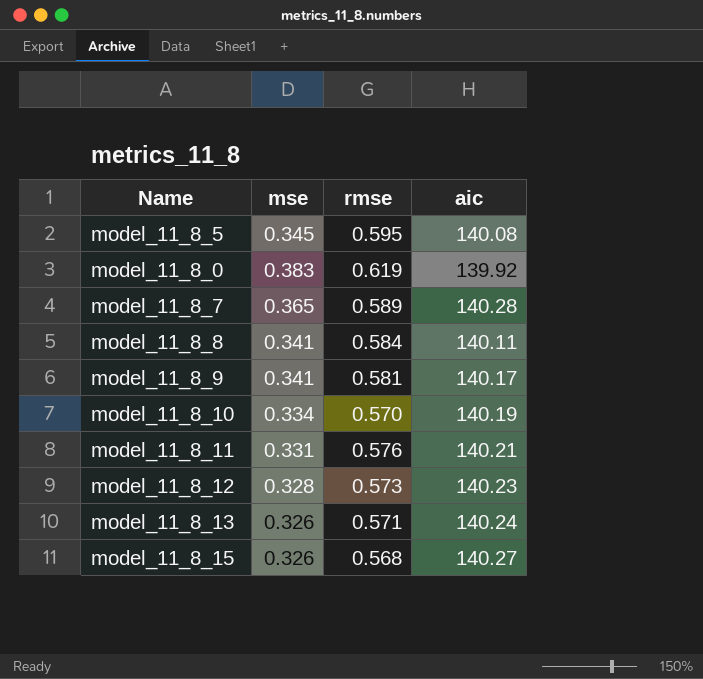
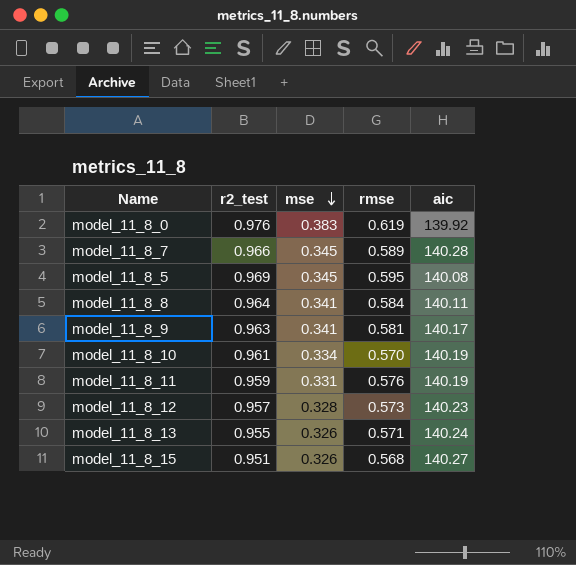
row order: none -> mse descending
column r2_test | position: none -> 2
model_11_8_7 | mse: 0.365 -> 0.345
model_11_8_11 | aic: 140.21 -> 140.19

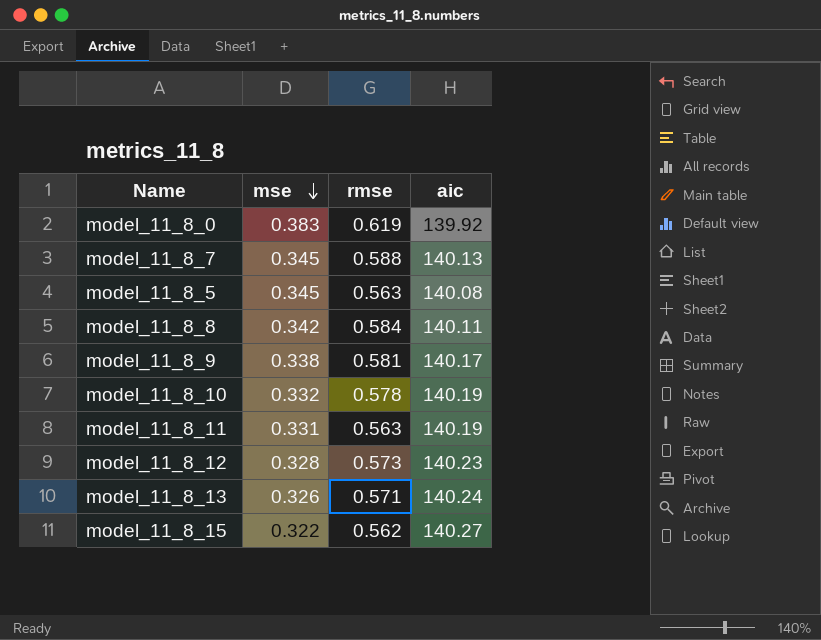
column r2_test | position: 2 -> none
model_11_8_7 | rmse: 0.589 -> 0.588
model_11_8_7 | aic: 140.28 -> 140.13
model_11_8_5 | rmse: 0.595 -> 0.563
model_11_8_8 | mse: 0.341 -> 0.342
model_11_8_9 | mse: 0.341 -> 0.338
model_11_8_10 | mse: 0.334 -> 0.332
model_11_8_10 | rmse: 0.570 -> 0.578
model_11_8_11 | rmse: 0.576 -> 0.563
model_11_8_15 | mse: 0.326 -> 0.322
model_11_8_15 | rmse: 0.568 -> 0.562

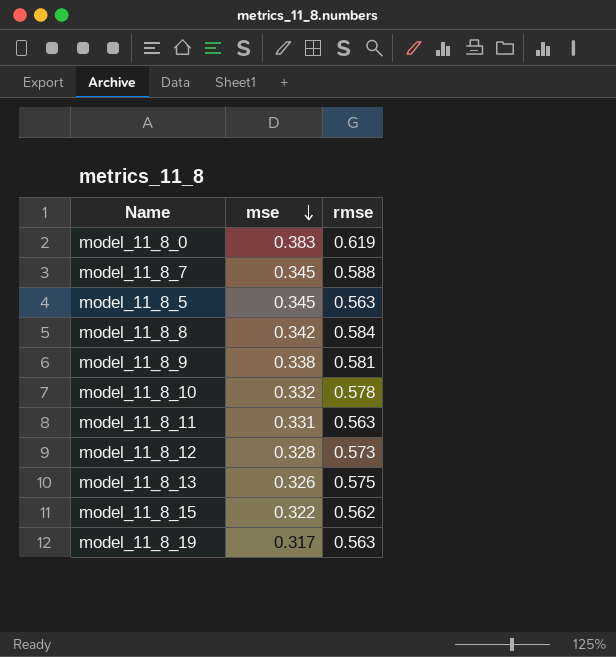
column aic | position: 4 -> none
model_11_8_13 | rmse: 0.571 -> 0.575
row model_11_8_19: none -> 0.317 | 0.563

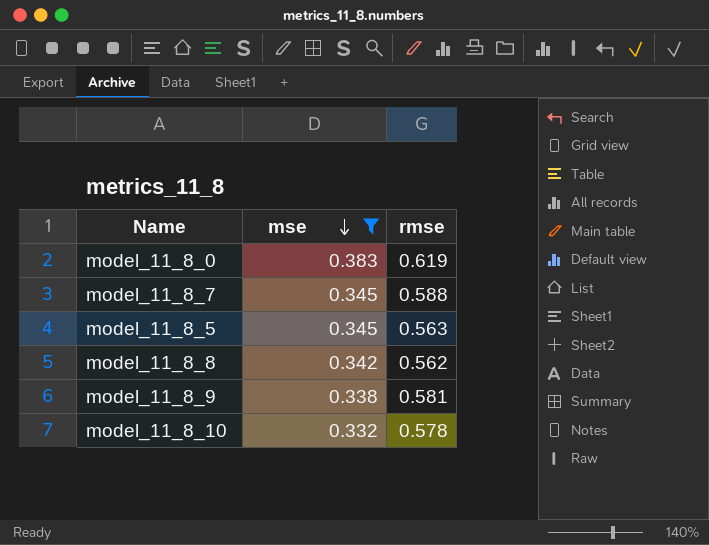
filter: none -> mse >= 0.332
model_11_8_8 | rmse: 0.584 -> 0.562

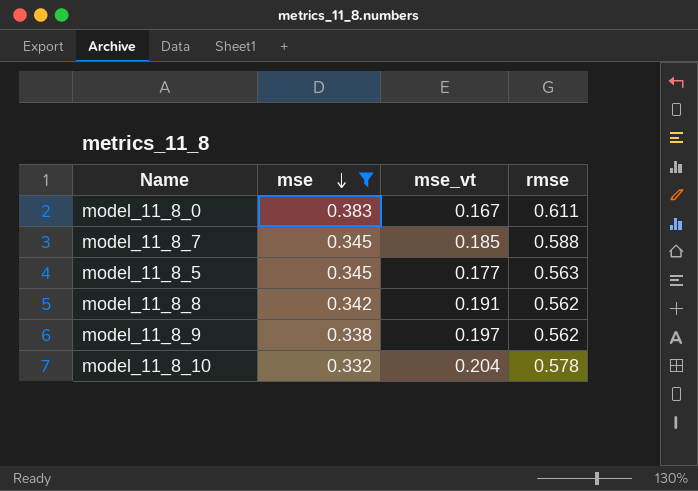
column mse_vt | position: none -> 3
model_11_8_0 | rmse: 0.619 -> 0.611
model_11_8_9 | rmse: 0.581 -> 0.562

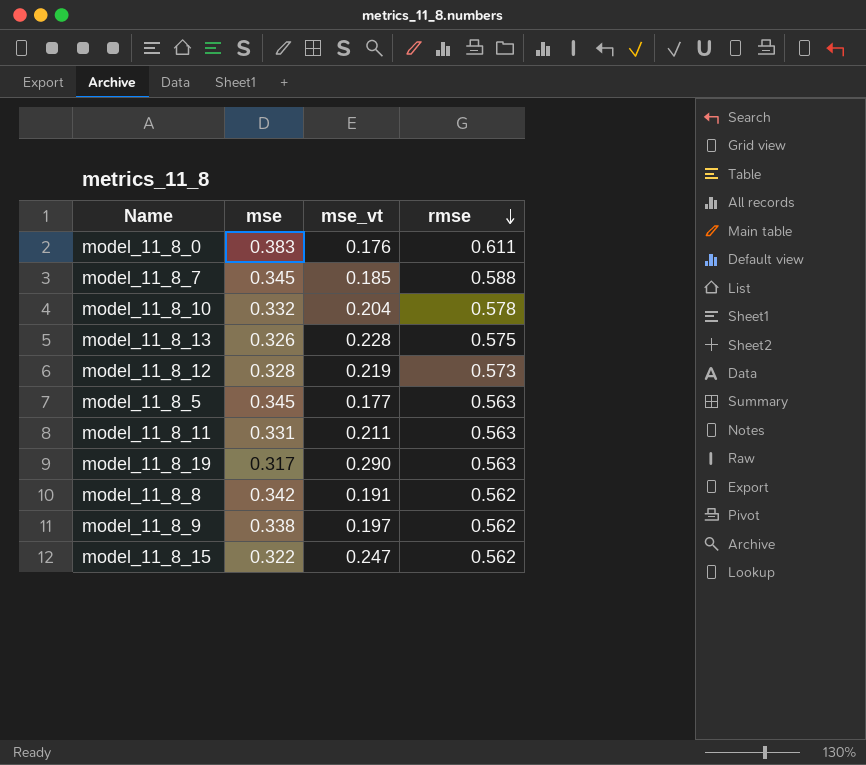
filter: mse >= 0.332 -> none
row order: mse descending -> rmse descending
model_11_8_0 | mse_vt: 0.167 -> 0.176

